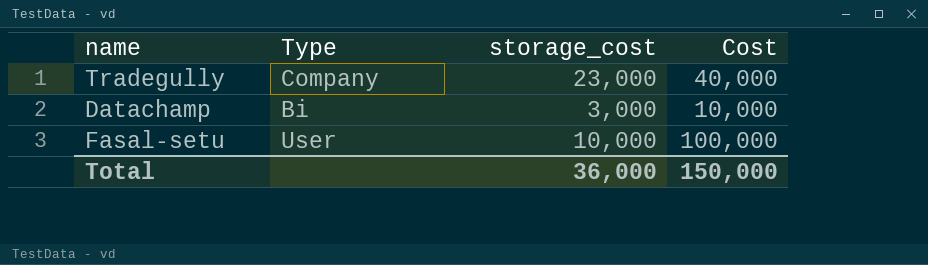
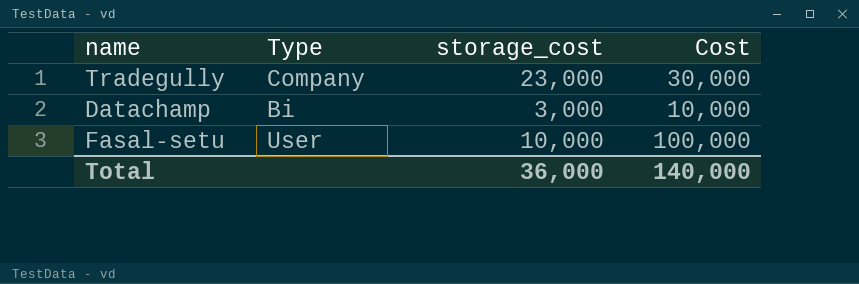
Tradegully | Cost: 40,000 -> 30,000
Total | Cost: 150,000 -> 140,000

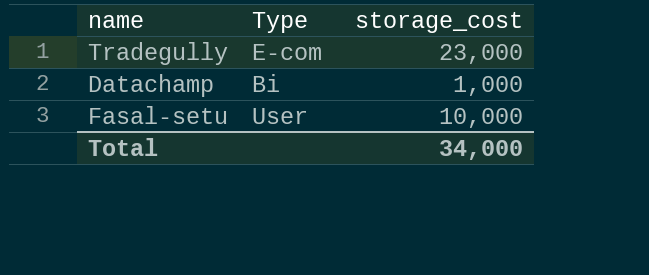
column Cost | position: 4 -> none
Tradegully | Type: Company -> E-com
Datachamp | storage_cost: 3,000 -> 1,000
Total | storage_cost: 36,000 -> 34,000

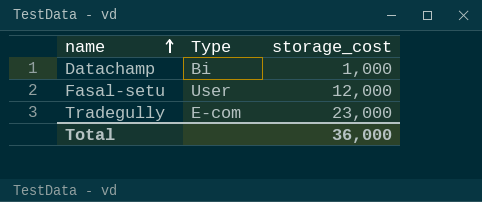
row order: none -> name ascending
Fasal-setu | storage_cost: 10,000 -> 12,000
Total | storage_cost: 34,000 -> 36,000

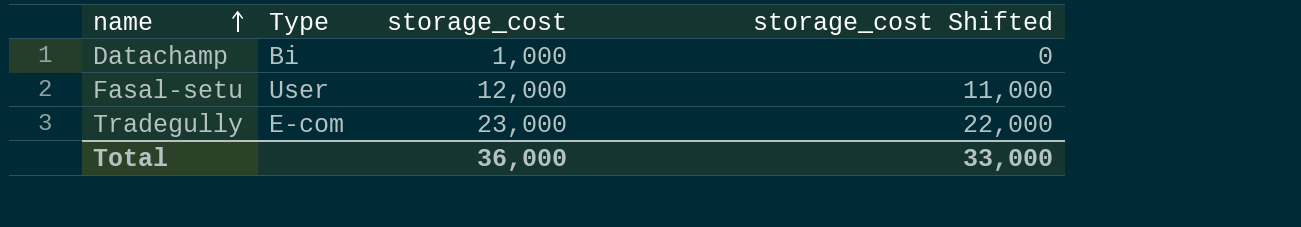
column storage_cost Shifted | formula: none -> [storage_cost] - 1000

